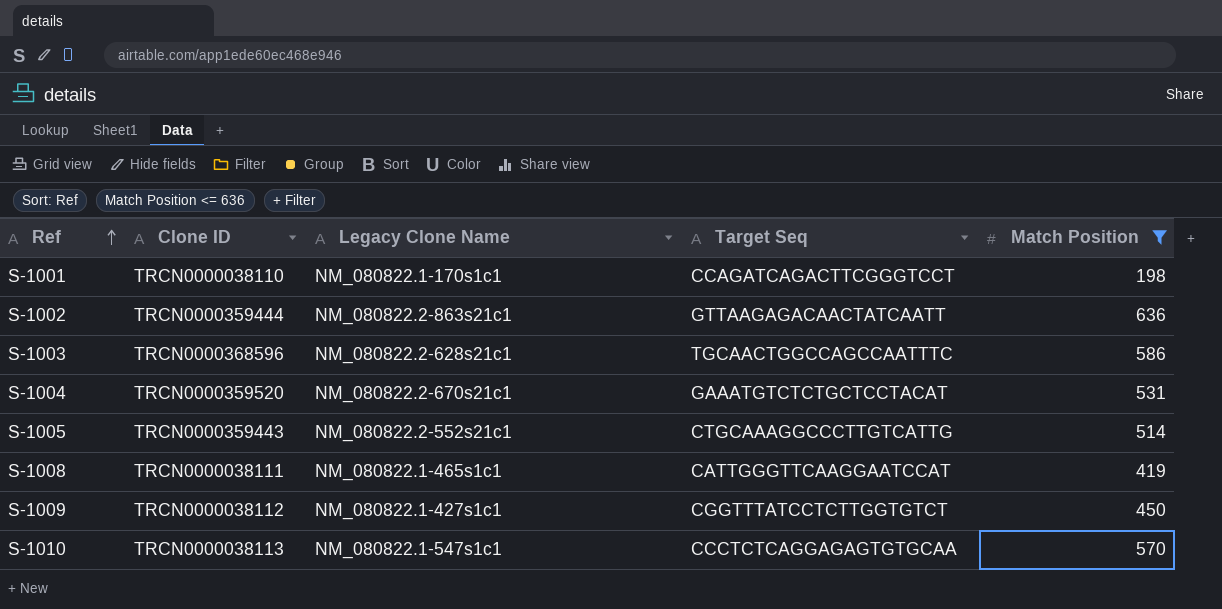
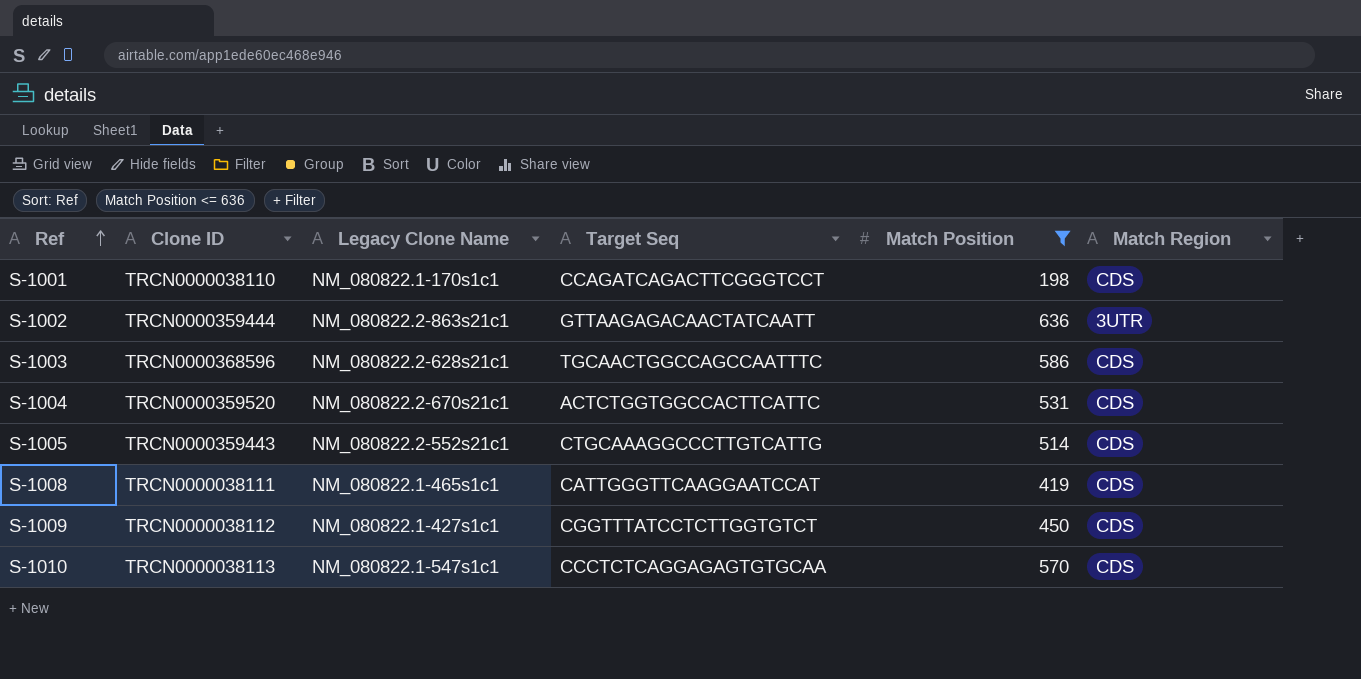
column Match Region | position: none -> 6
S-1004 | Target Seq: GAAATGTCTCTGCTCCTACAT -> ACTCTGGTGGCCACTTCATTC

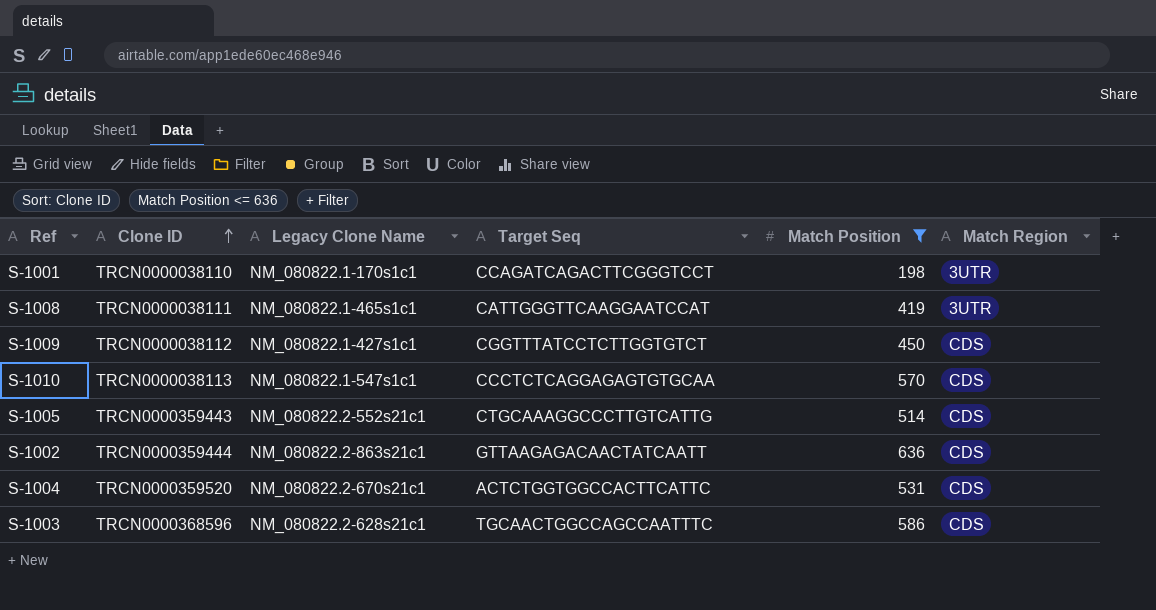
row order: Ref ascending -> Clone ID ascending
S-1001 | Match Region: CDS -> 3UTR
S-1008 | Match Region: CDS -> 3UTR
S-1002 | Match Region: 3UTR -> CDS

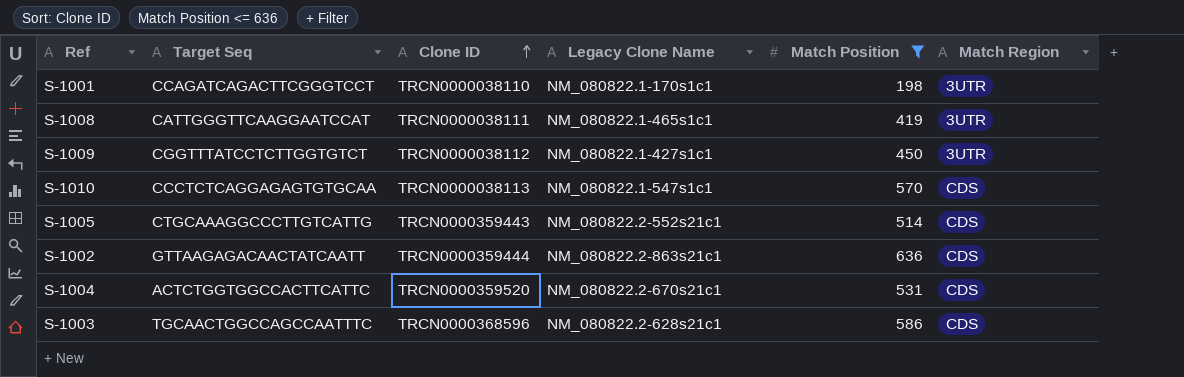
column Target Seq | position: 4 -> 2
S-1009 | Match Region: CDS -> 3UTR

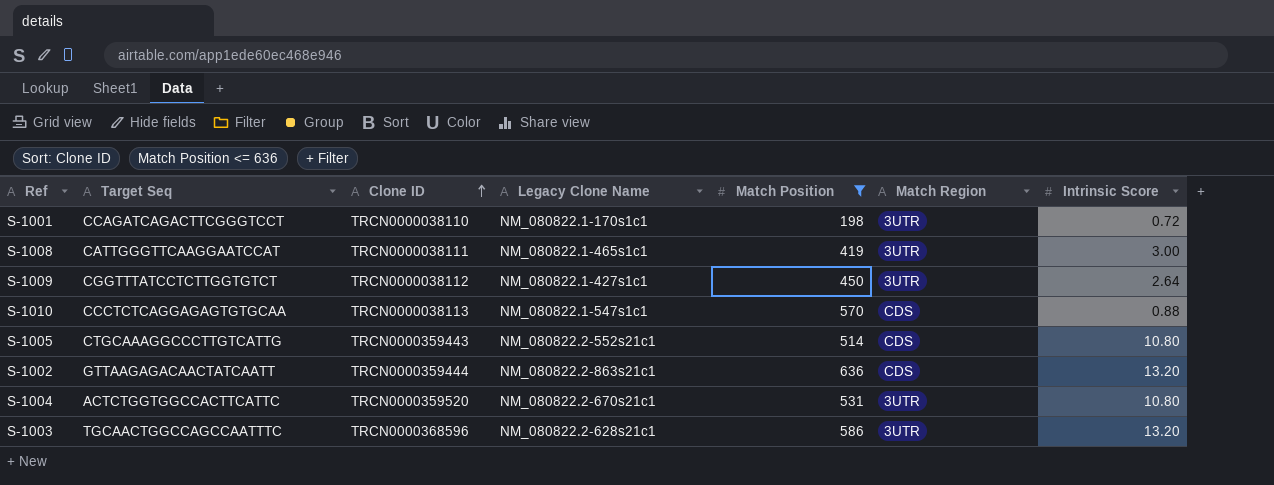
column Intrinsic Score | position: none -> 7
S-1004 | Match Region: CDS -> 3UTR
S-1003 | Match Region: CDS -> 3UTR

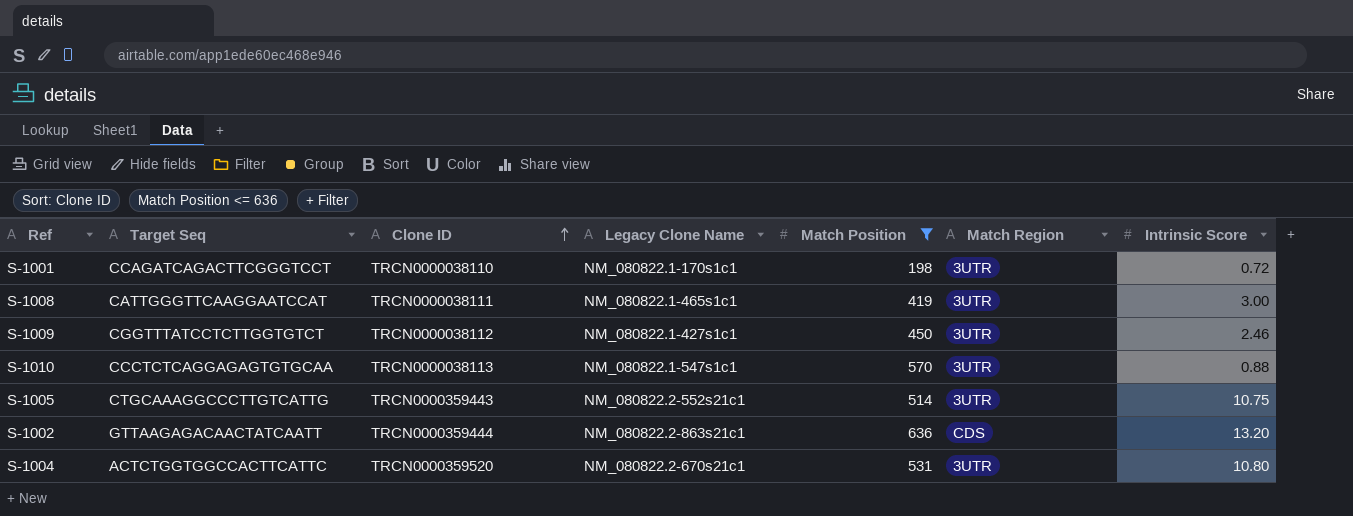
row S-1003: TGCAACTGGCCAGCCAATTTC | TRCN0000368596 | NM_080822.2-628s21c1 | 586 | 3UTR | 13.20 -> none
S-1009 | Intrinsic Score: 2.64 -> 2.46
S-1010 | Match Region: CDS -> 3UTR
S-1005 | Match Region: CDS -> 3UTR
S-1005 | Intrinsic Score: 10.80 -> 10.75

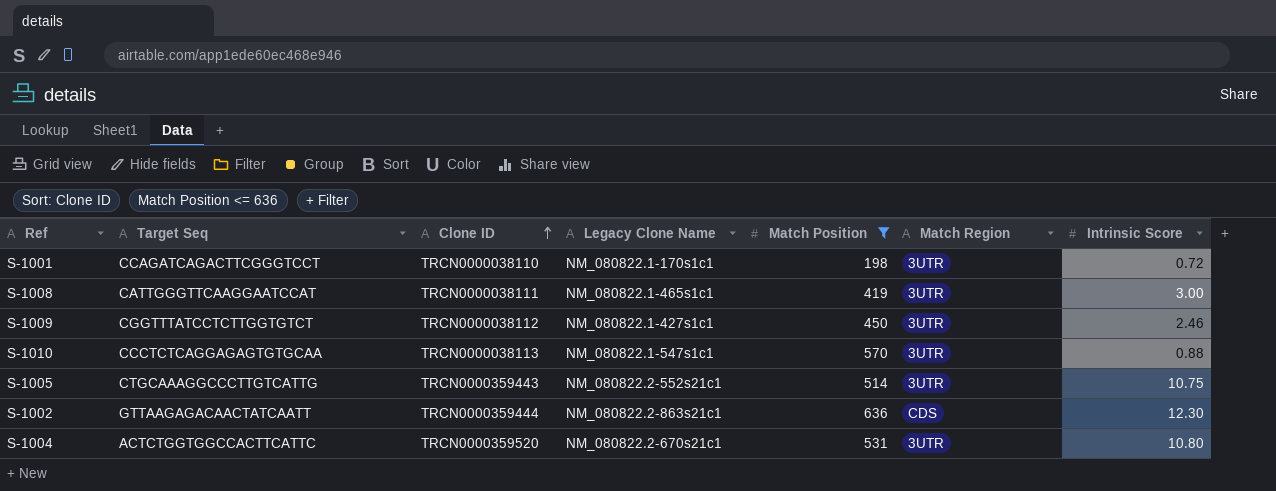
S-1002 | Intrinsic Score: 13.20 -> 12.30

